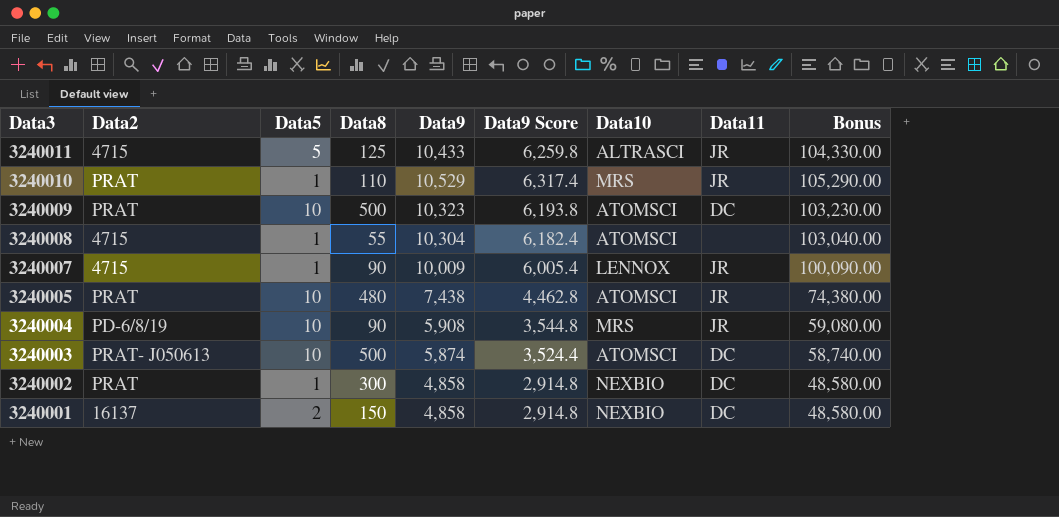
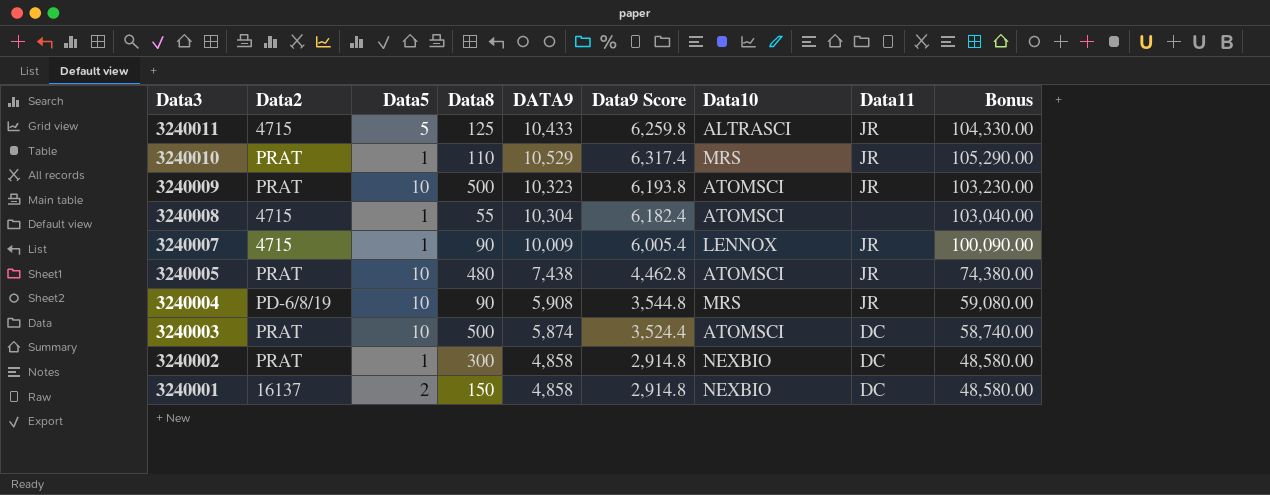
column name: Data9 -> DATA9
3240009 | Data11: DC -> JR
3240003 | Data2: PRAT- J050613 -> PRAT

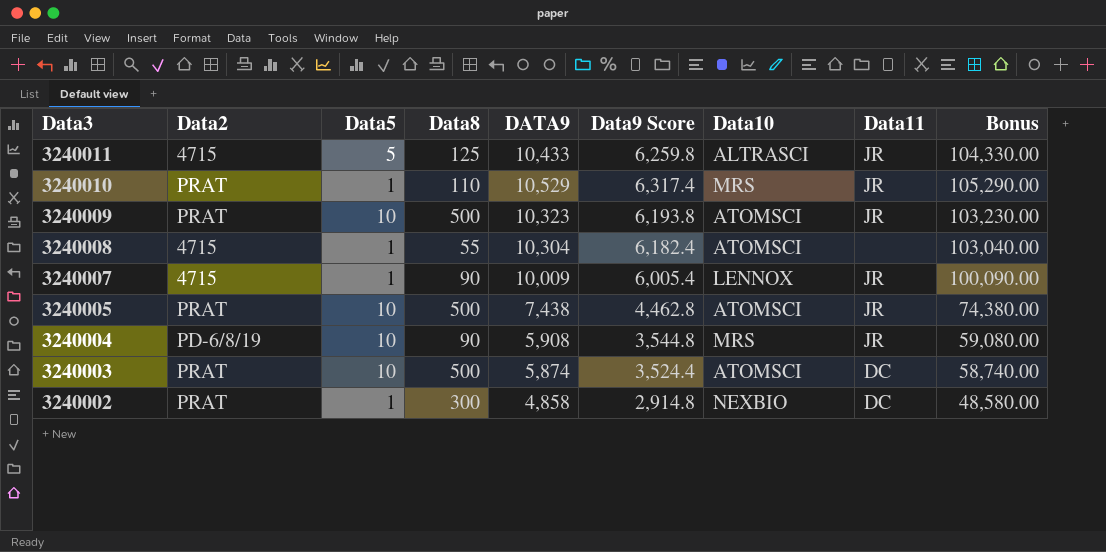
row 3240001: 16137 | 2 | 150 | 4,858 | 2,914.8 | NEXBIO | DC | 48,580.00 -> none
3240005 | Data8: 480 -> 500

